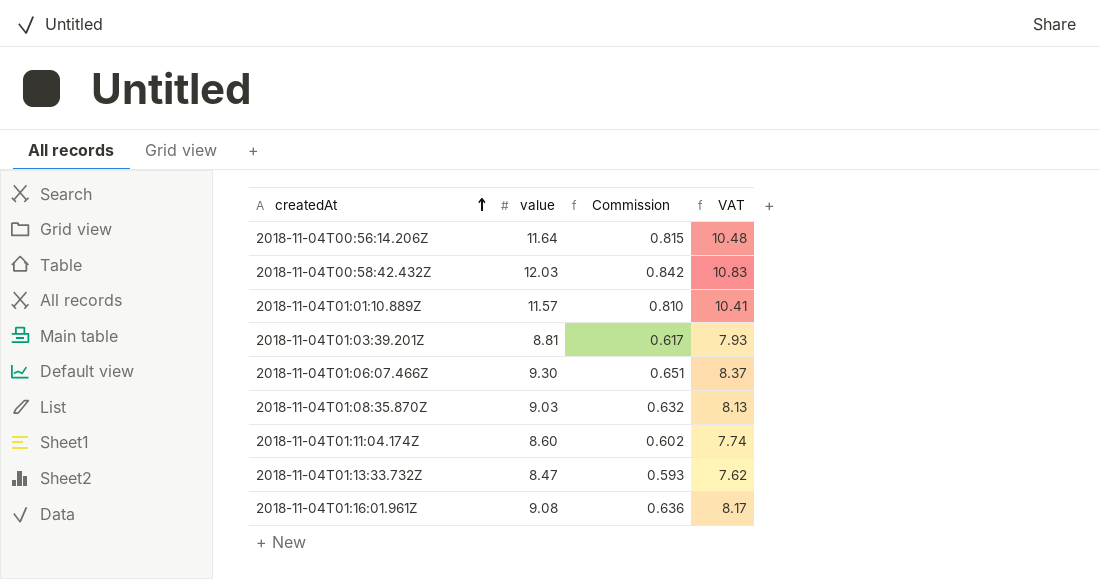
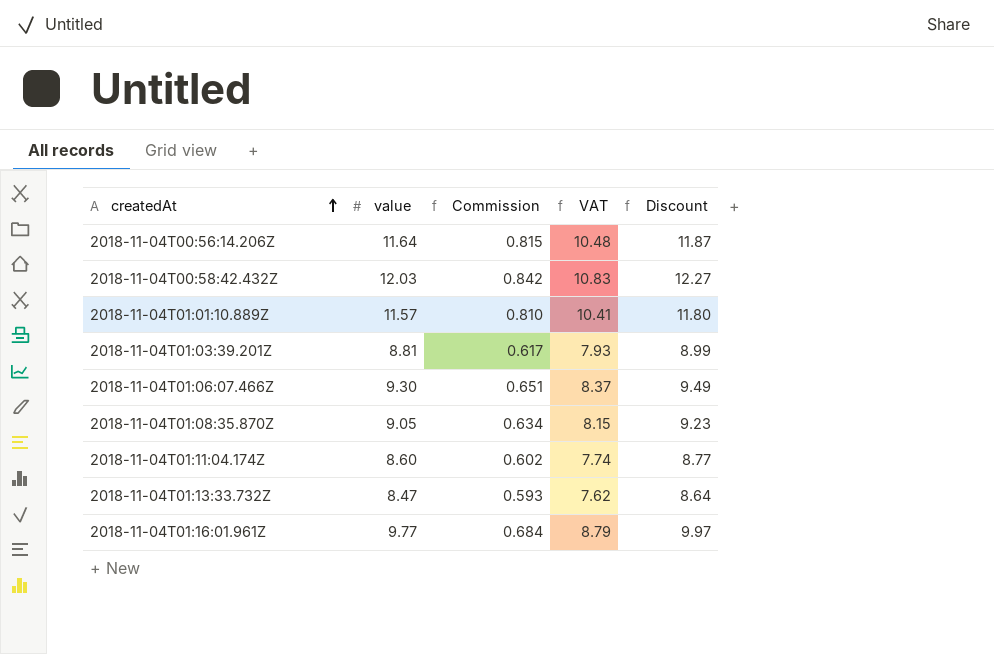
column Discount | formula: none -> [value] * 1.02
2018-11-04T01:08:35.870Z | value: 9.03 -> 9.05
2018-11-04T01:08:35.870Z | Commission: 0.632 -> 0.634
2018-11-04T01:08:35.870Z | VAT: 8.13 -> 8.15
2018-11-04T01:16:01.961Z | value: 9.08 -> 9.77
2018-11-04T01:16:01.961Z | Commission: 0.636 -> 0.684
2018-11-04T01:16:01.961Z | VAT: 8.17 -> 8.79

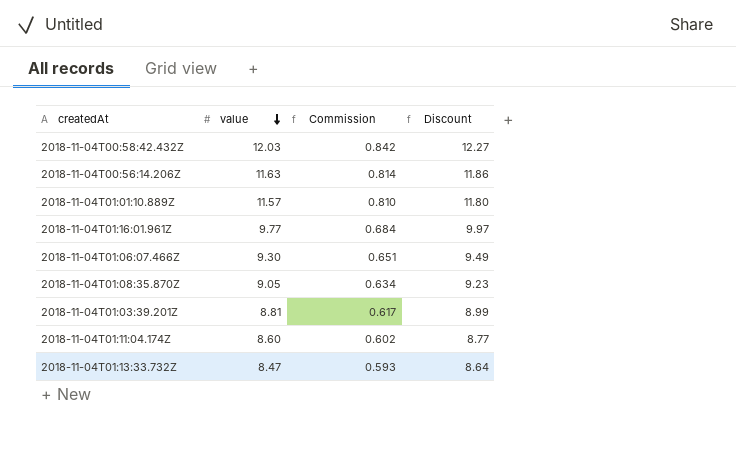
row order: createdAt ascending -> value descending
column VAT | formula: [value] * 0.9 -> none
2018-11-04T00:56:14.206Z | value: 11.64 -> 11.63
2018-11-04T00:56:14.206Z | Commission: 0.815 -> 0.814
2018-11-04T00:56:14.206Z | Discount: 11.87 -> 11.86

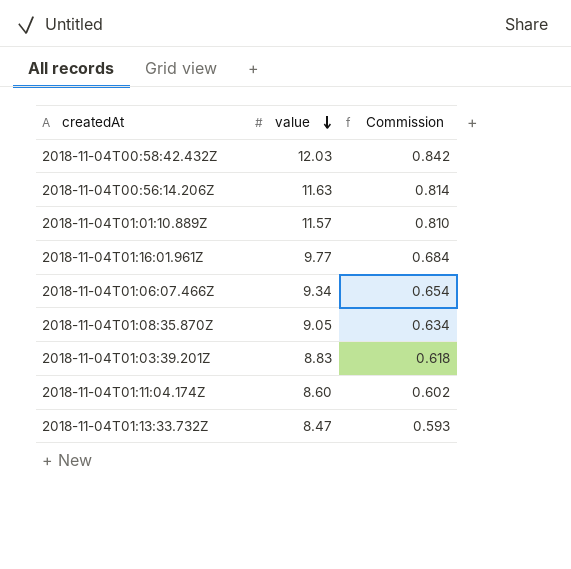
column Discount | formula: [value] * 1.02 -> none
2018-11-04T01:06:07.466Z | value: 9.30 -> 9.34
2018-11-04T01:06:07.466Z | Commission: 0.651 -> 0.654
2018-11-04T01:03:39.201Z | value: 8.81 -> 8.83
2018-11-04T01:03:39.201Z | Commission: 0.617 -> 0.618

